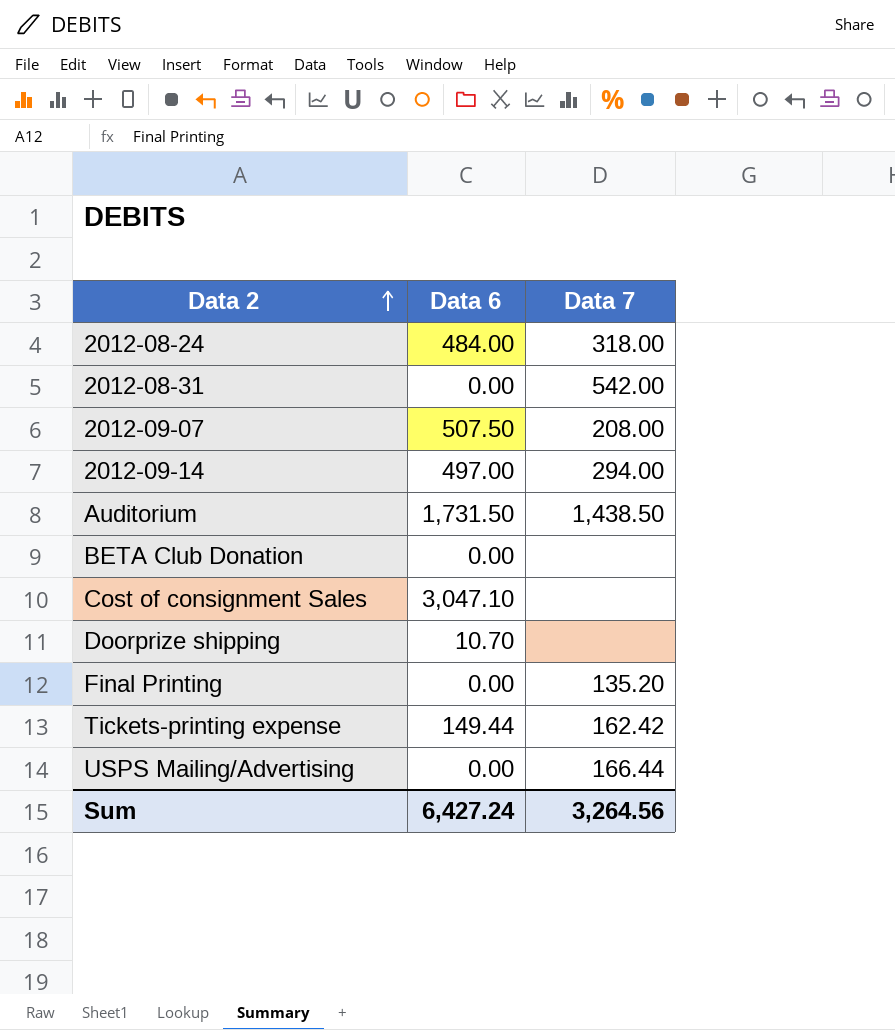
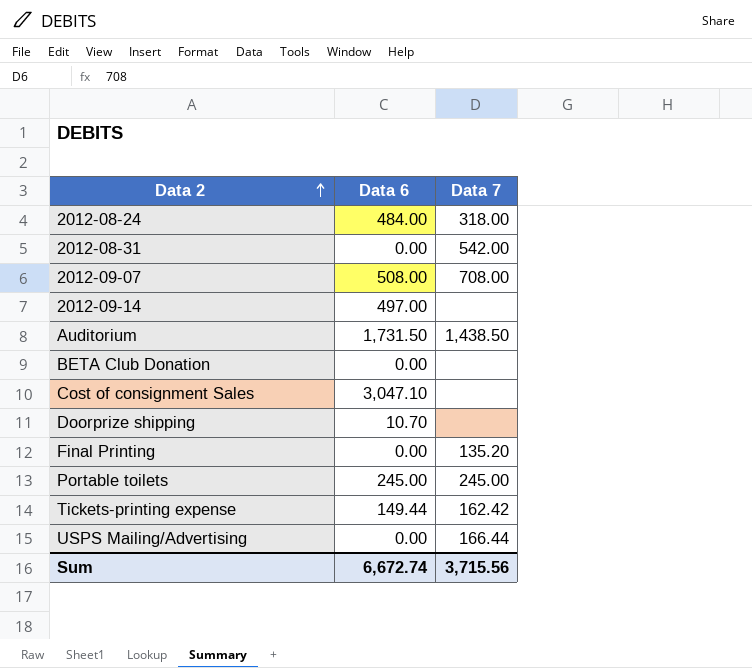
2012-09-07 | Data 6: 507.50 -> 508.00
2012-09-07 | Data 7: 208.00 -> 708.00
2012-09-14 | Data 7: 294.00 -> none
row Portable toilets: none -> 245.00 | 245.00
Sum | Data 6: 6,427.24 -> 6,672.74
Sum | Data 7: 3,264.56 -> 3,715.56

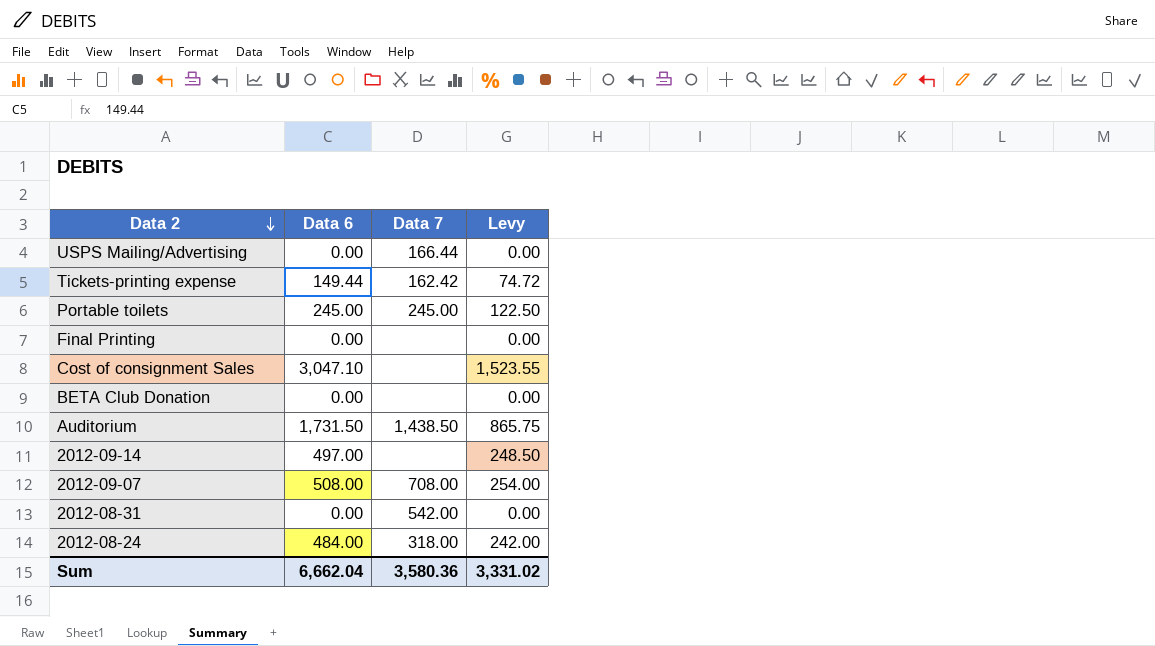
row order: Data 2 ascending -> Data 2 descending
column Levy | formula: none -> [Data 6] * 0.5
row Doorprize shipping: 10.70 | none -> none
Final Printing | Data 7: 135.20 -> none
Sum | Data 6: 6,672.74 -> 6,662.04
Sum | Data 7: 3,715.56 -> 3,580.36

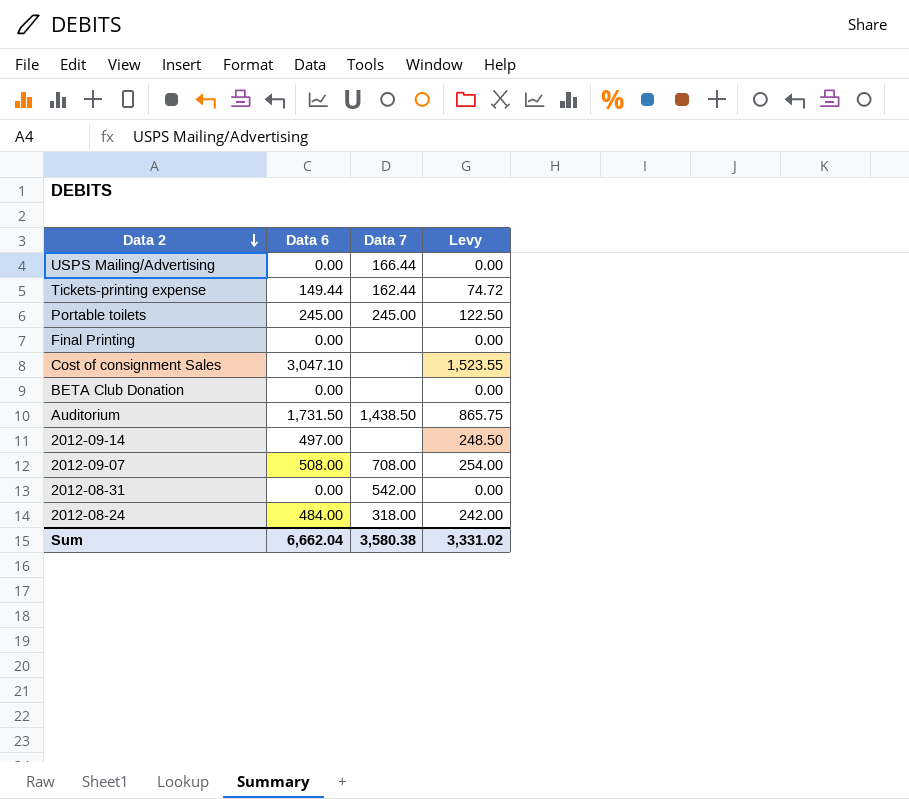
Tickets-printing expense | Data 7: 162.42 -> 162.44
Sum | Data 7: 3,580.36 -> 3,580.38

